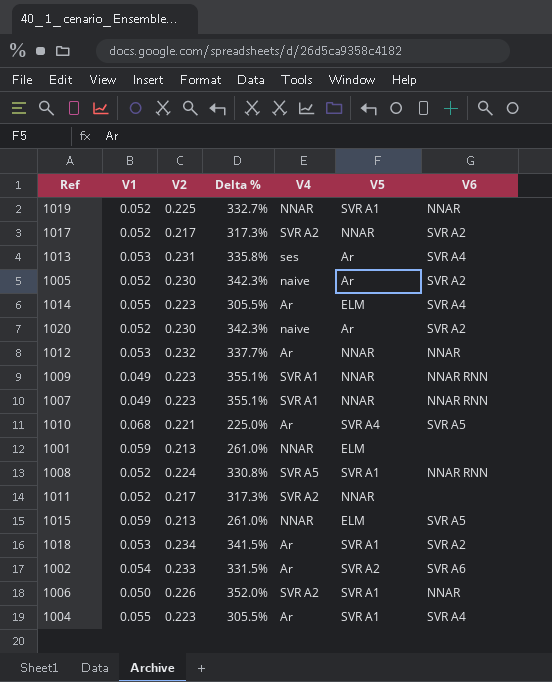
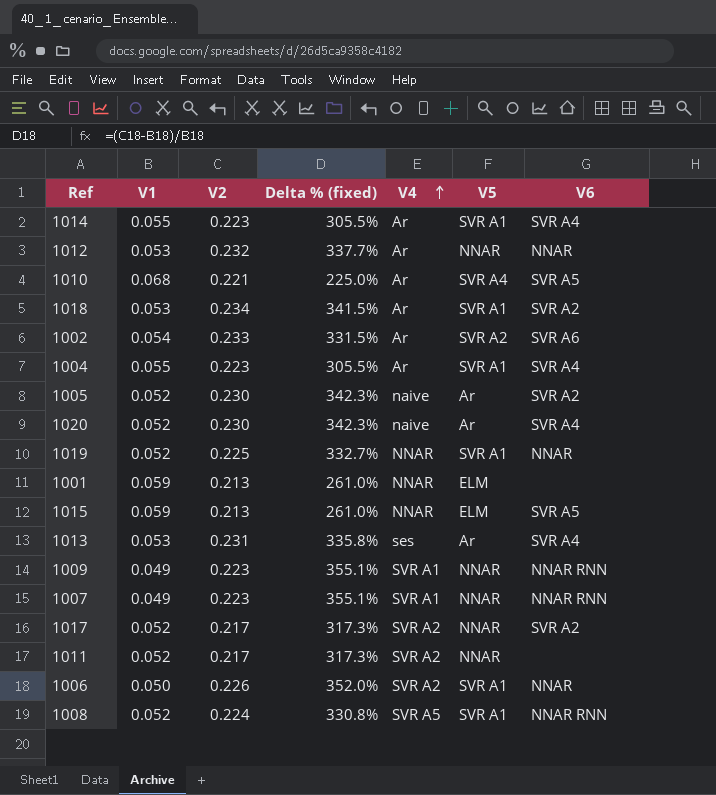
row order: none -> V4 ascending
column name: Delta % -> Delta % (fixed)
1014 | V5: ELM -> SVR A1
1020 | V6: SVR A2 -> SVR A4

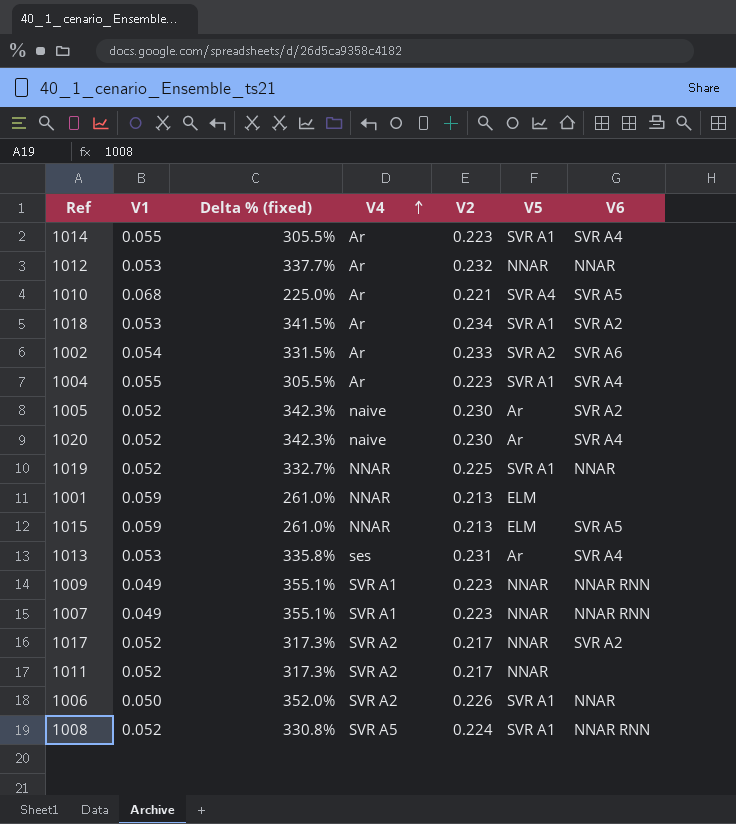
column V2 | position: 3 -> 5

